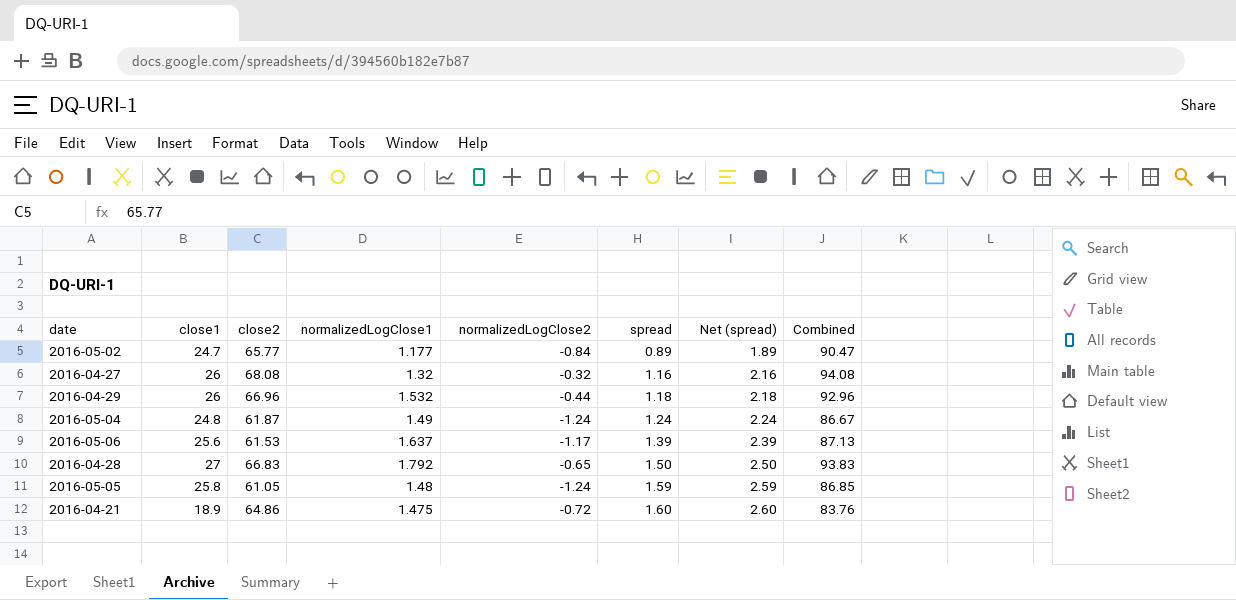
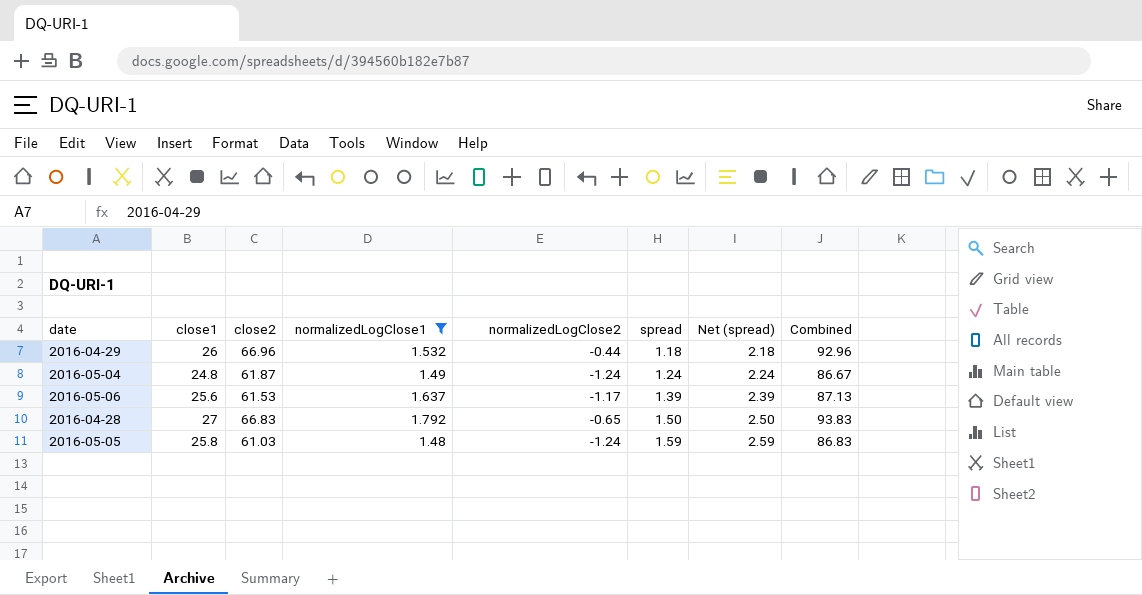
filter: none -> normalizedLogClose1 >= 1.48
2016-05-05 | close2: 61.05 -> 61.03
2016-05-05 | Combined: 86.85 -> 86.83

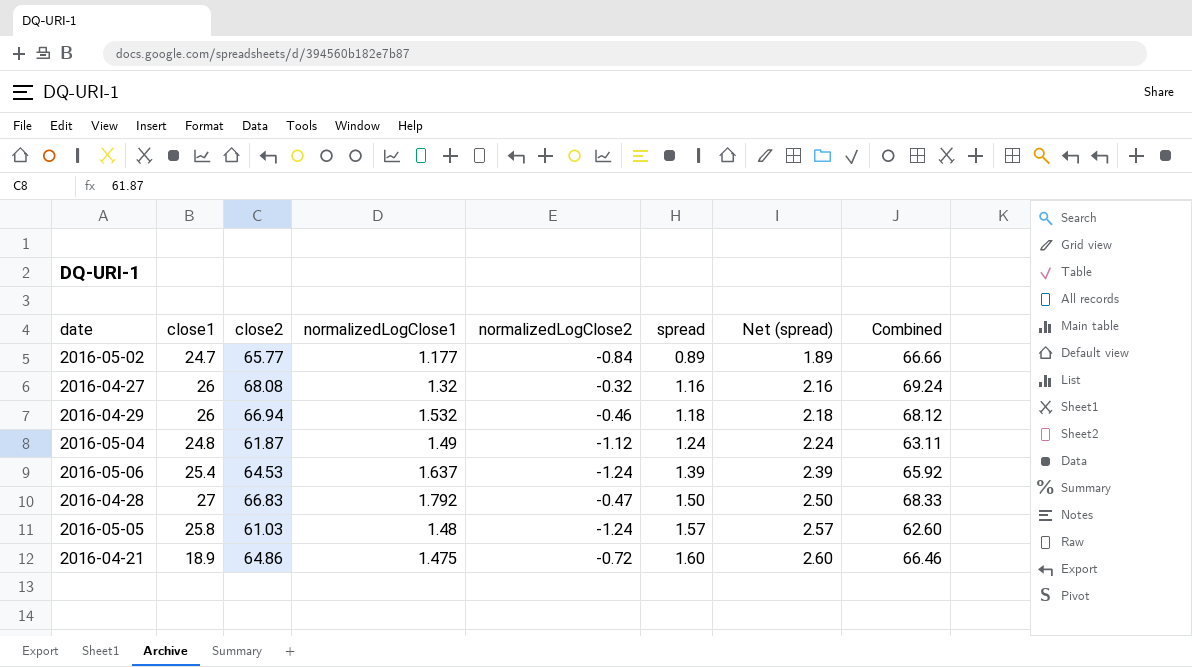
filter: normalizedLogClose1 >= 1.48 -> none
column Combined | formula: [close1] + [close2] -> [close2] + [spread]
2016-04-29 | close2: 66.96 -> 66.94
2016-04-29 | normalizedLogClose2: -0.44 -> -0.46
2016-05-04 | normalizedLogClose2: -1.24 -> -1.12
2016-05-06 | close1: 25.6 -> 25.4
2016-05-06 | close2: 61.53 -> 64.53
2016-05-06 | normalizedLogClose2: -1.17 -> -1.24
2016-04-28 | normalizedLogClose2: -0.65 -> -0.47
2016-05-05 | spread: 1.59 -> 1.57
2016-05-05 | Net (spread): 2.59 -> 2.57

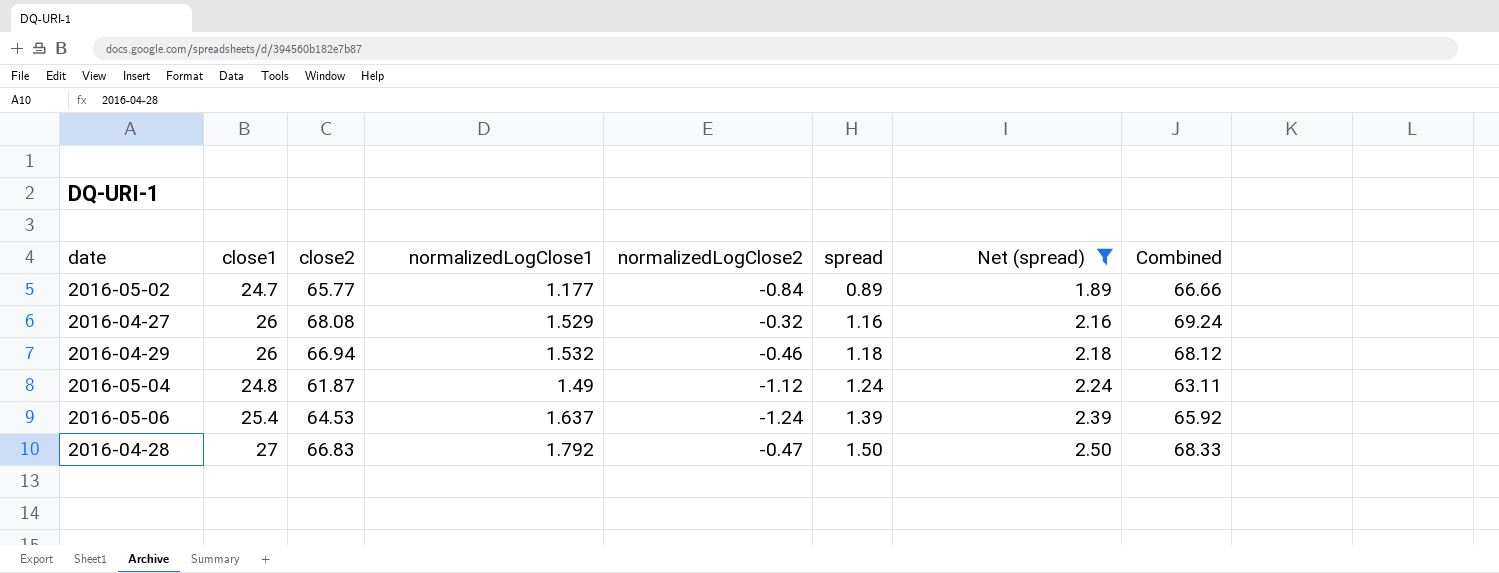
filter: none -> Net (spread) <= 2.50
2016-04-27 | normalizedLogClose1: 1.32 -> 1.529

